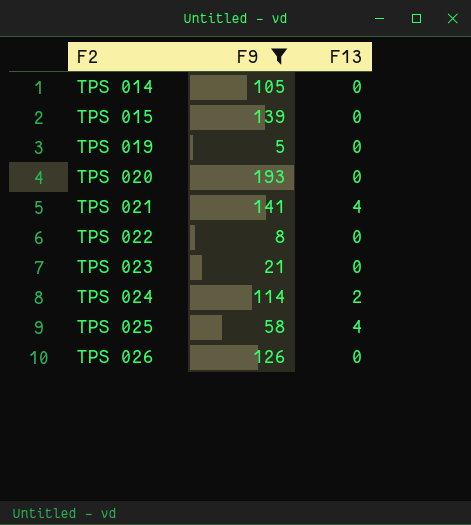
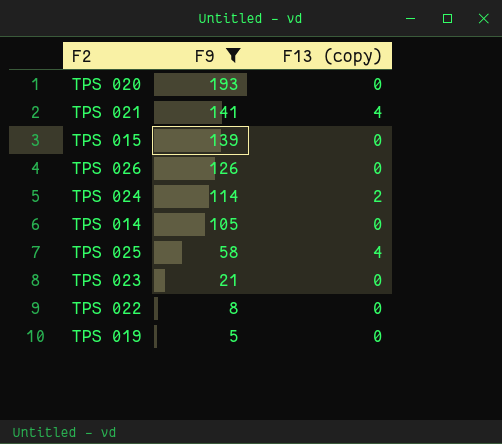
row order: F2 ascending -> F9 descending
column name: F13 -> F13 (copy)

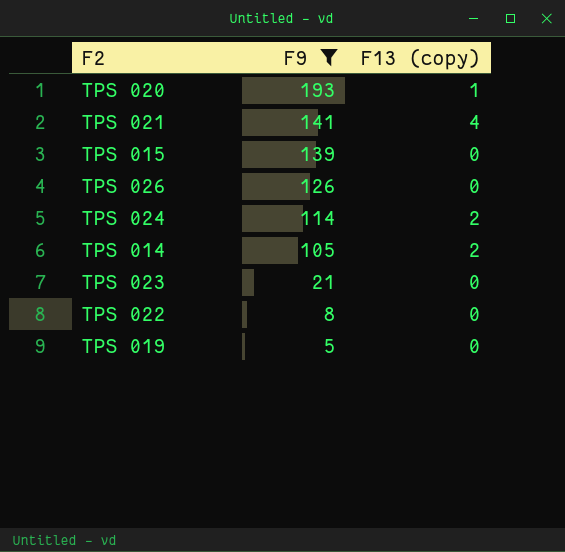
row TPS 025: 58 | 4 -> none
TPS 020 | F13 (copy): 0 -> 1
TPS 014 | F13 (copy): 0 -> 2

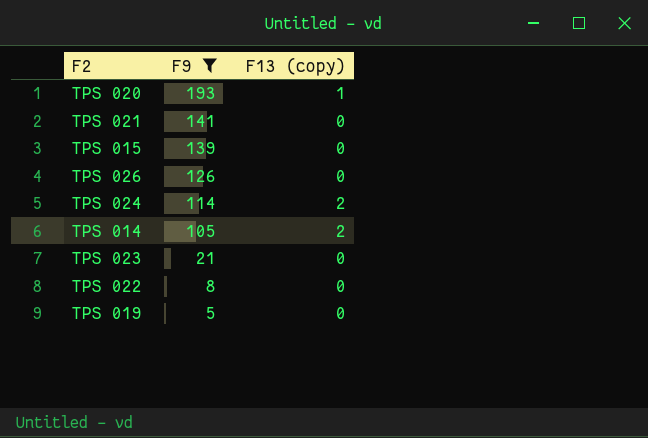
TPS 021 | F13 (copy): 4 -> 0

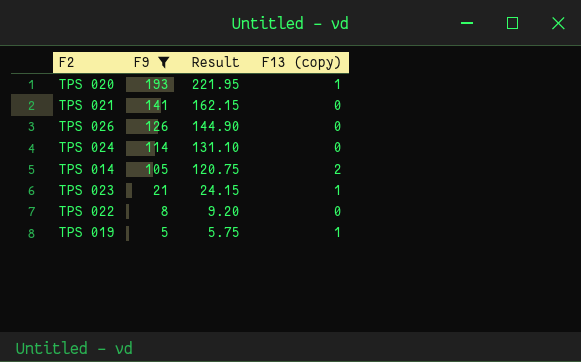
column Result | formula: none -> [F9] * 1.15
row TPS 015: 139 | 0 -> none
TPS 024 | F13 (copy): 2 -> 0
TPS 023 | F13 (copy): 0 -> 1
TPS 019 | F13 (copy): 0 -> 1

